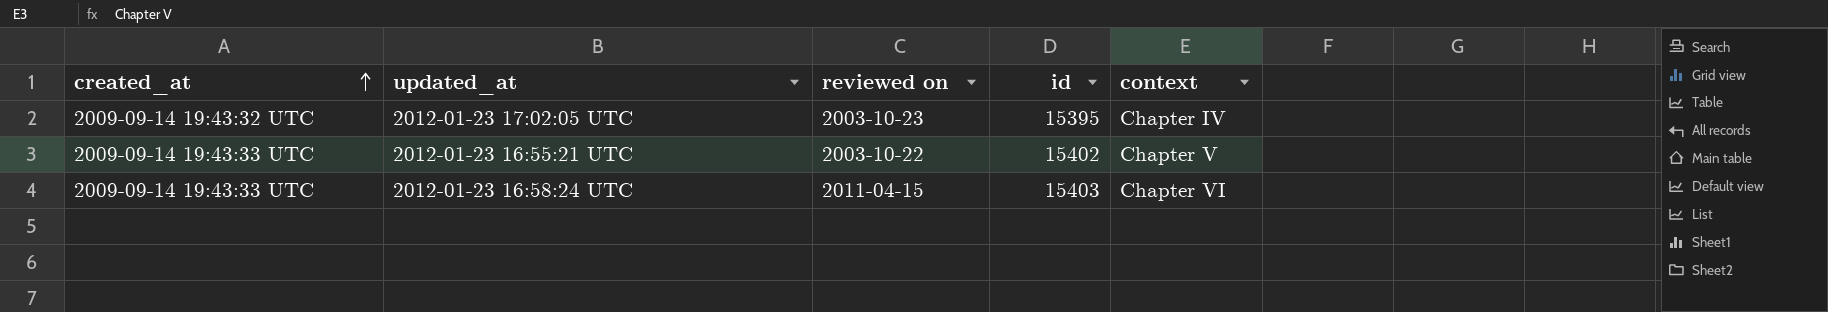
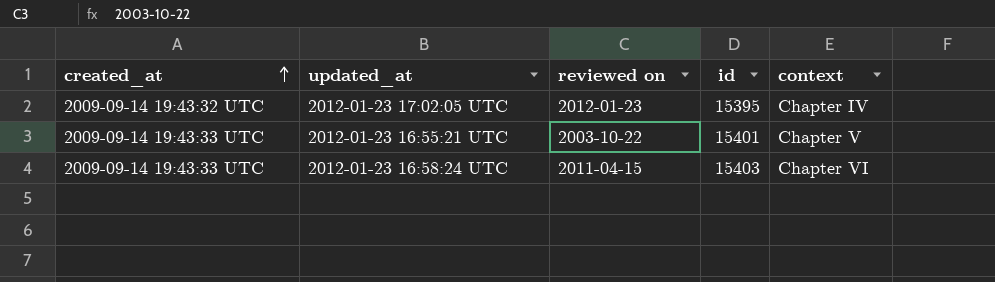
2012-01-23 17:02:05 UTC | reviewed on: 2003-10-23 -> 2012-01-23
2012-01-23 16:55:21 UTC | id: 15402 -> 15401

